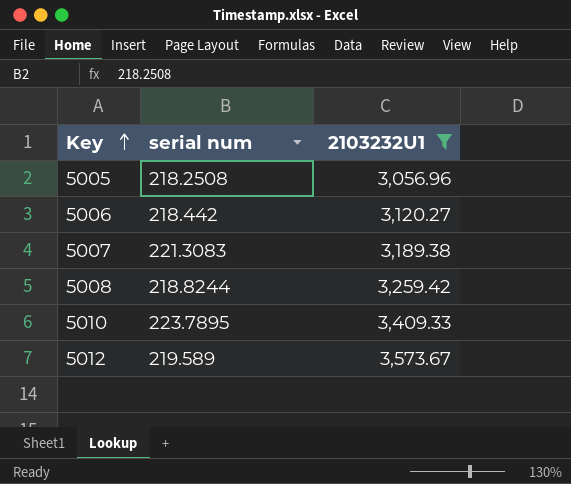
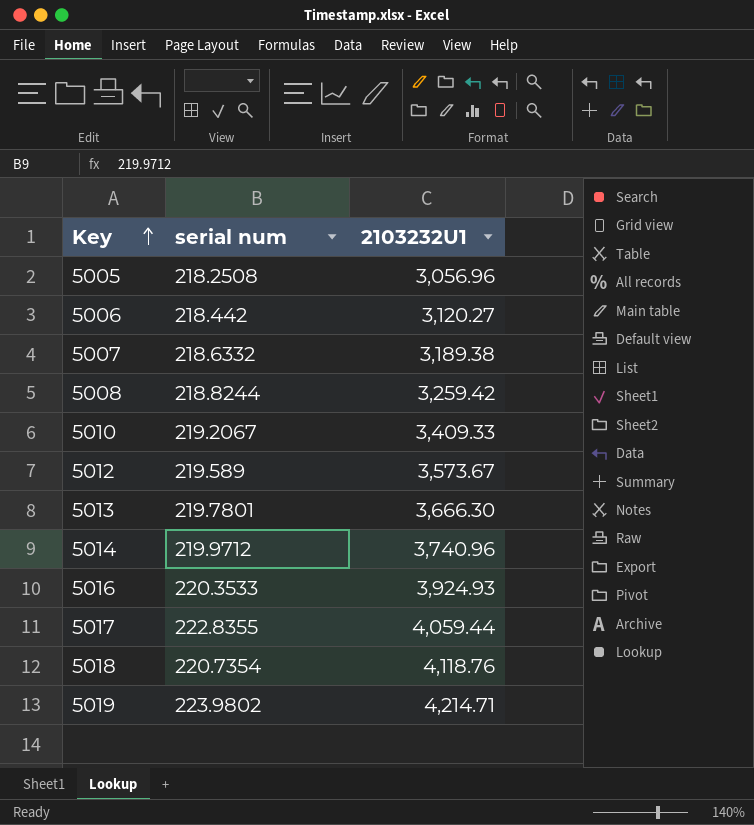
filter: 2103232U1 <= 3,573.67 -> none
5007 | serial num: 221.3083 -> 218.6332
5010 | serial num: 223.7895 -> 219.2067

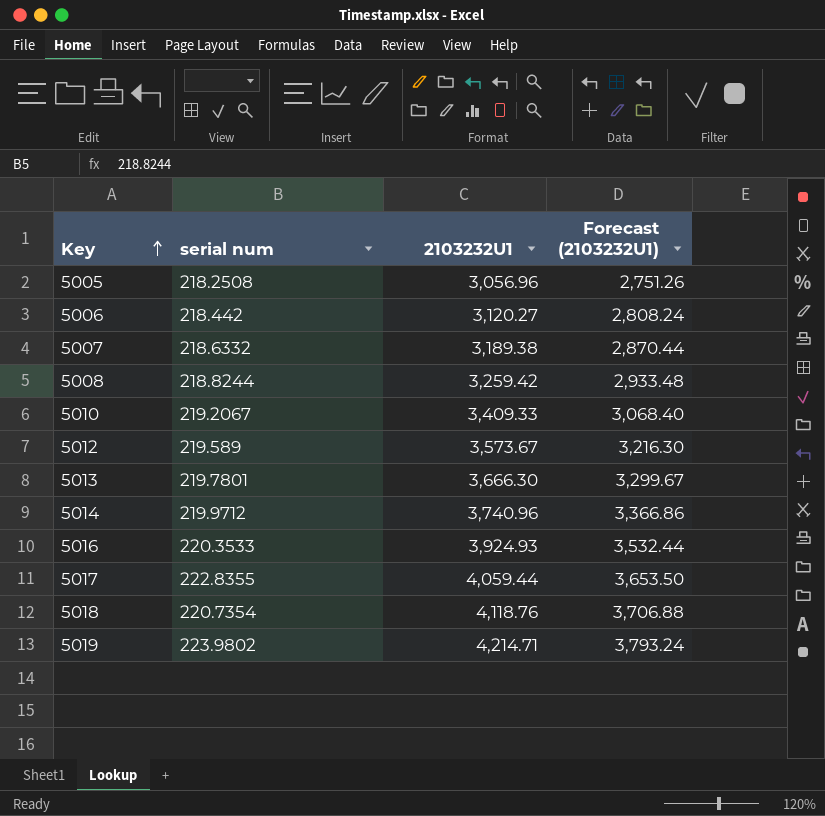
column Forecast (2103232U1) | formula: none -> [2103232U1] * 0.9

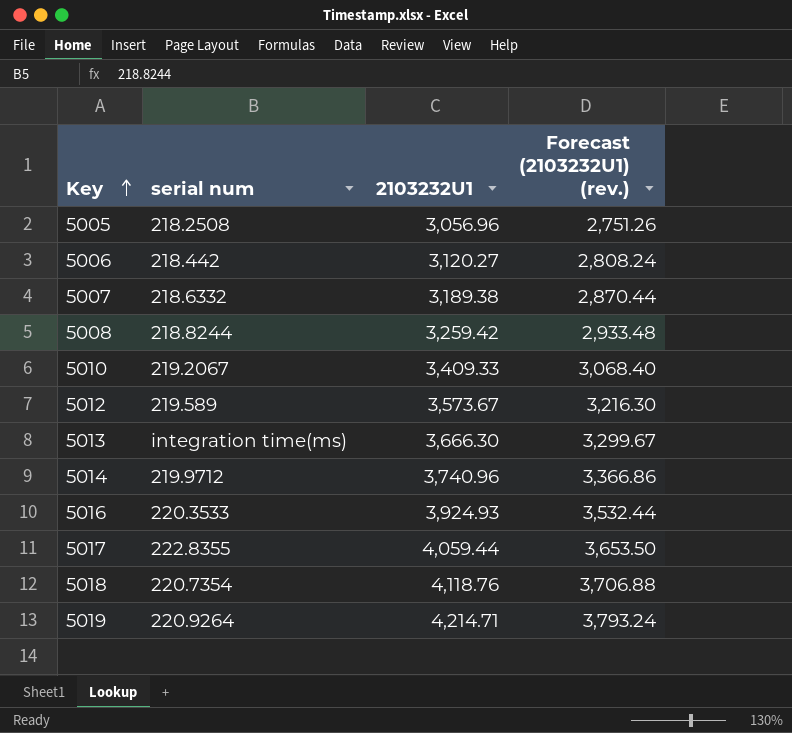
column name: Forecast (2103232U1) -> Forecast (2103232U1) (rev.)
5013 | serial num: 219.7801 -> integration time(ms)
5019 | serial num: 223.9802 -> 220.9264

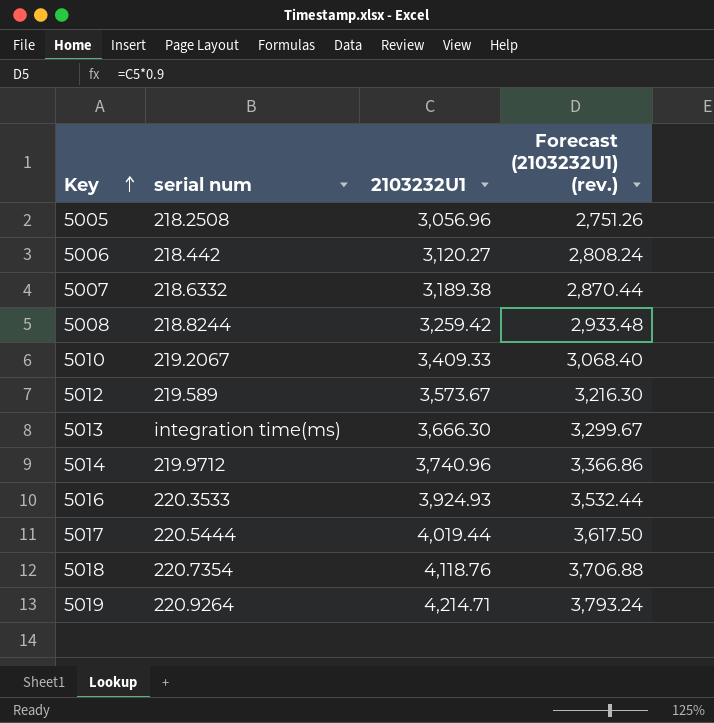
5017 | serial num: 222.8355 -> 220.5444
5017 | 2103232U1: 4,059.44 -> 4,019.44
5017 | Forecast (2103232U1) (rev.): 3,653.50 -> 3,617.50

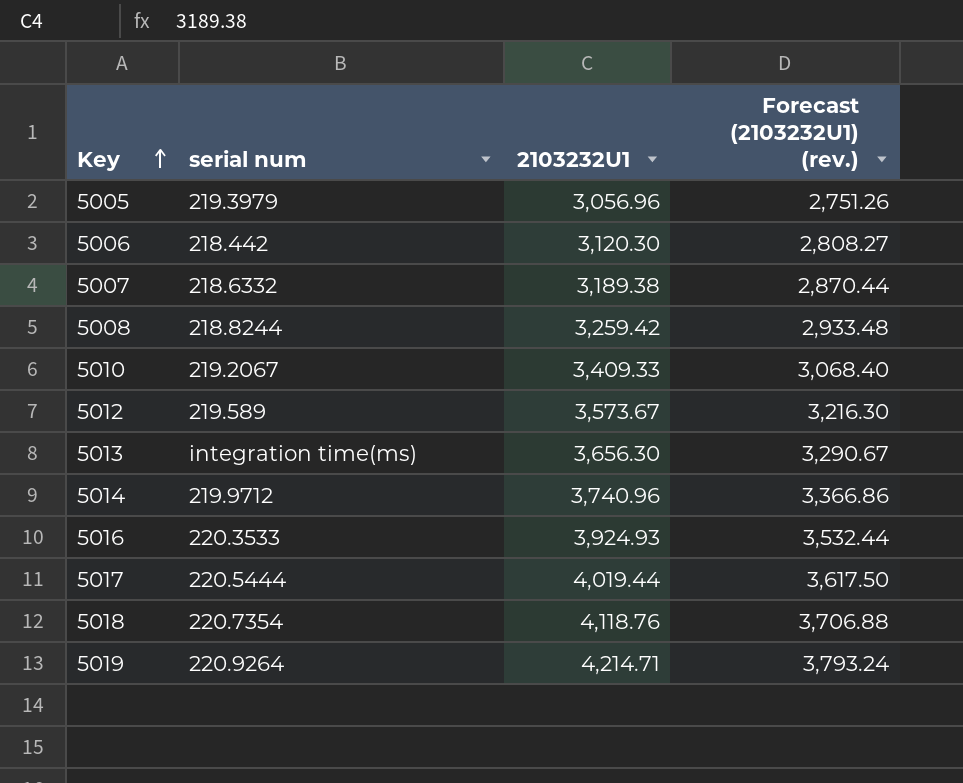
5005 | serial num: 218.2508 -> 219.3979
5006 | 2103232U1: 3,120.27 -> 3,120.30
5006 | Forecast (2103232U1) (rev.): 2,808.24 -> 2,808.27
5013 | 2103232U1: 3,666.30 -> 3,656.30
5013 | Forecast (2103232U1) (rev.): 3,299.67 -> 3,290.67

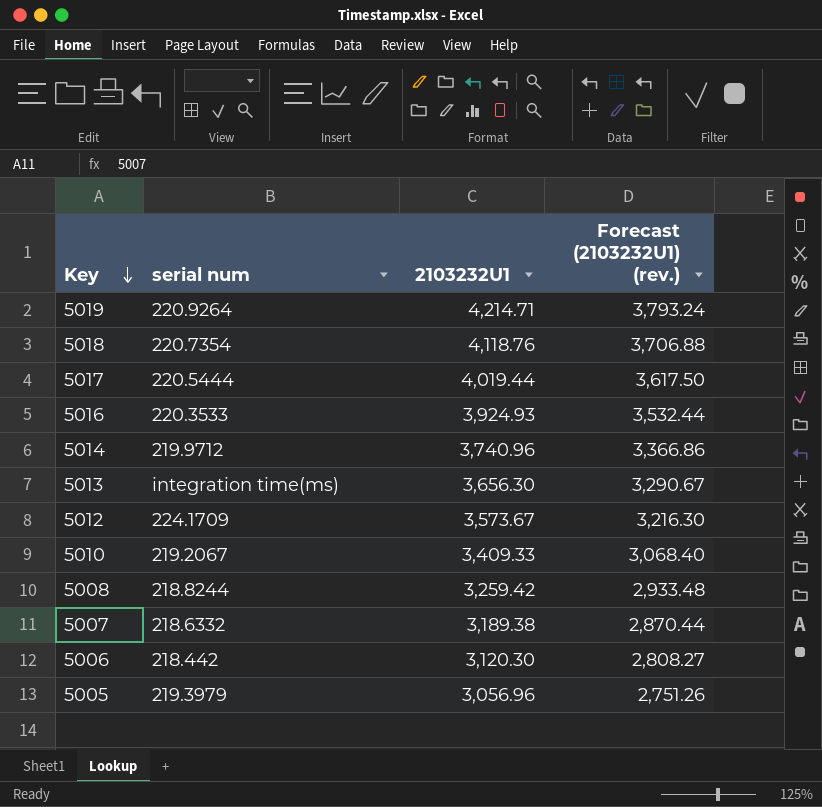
row order: Key ascending -> Key descending
5012 | serial num: 219.589 -> 224.1709

